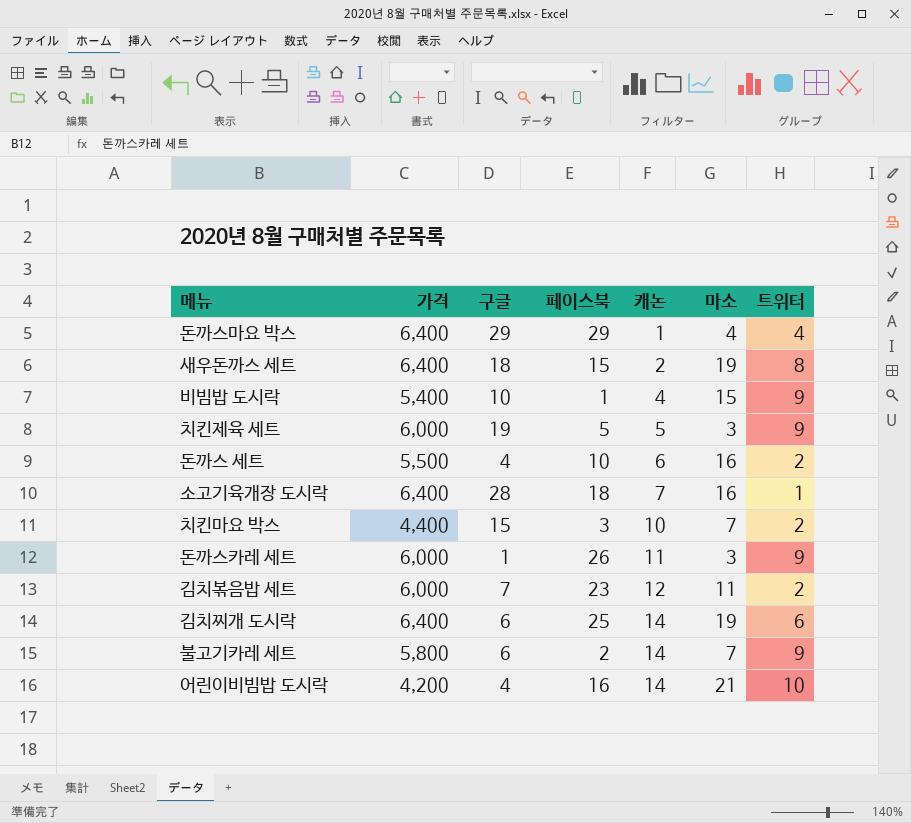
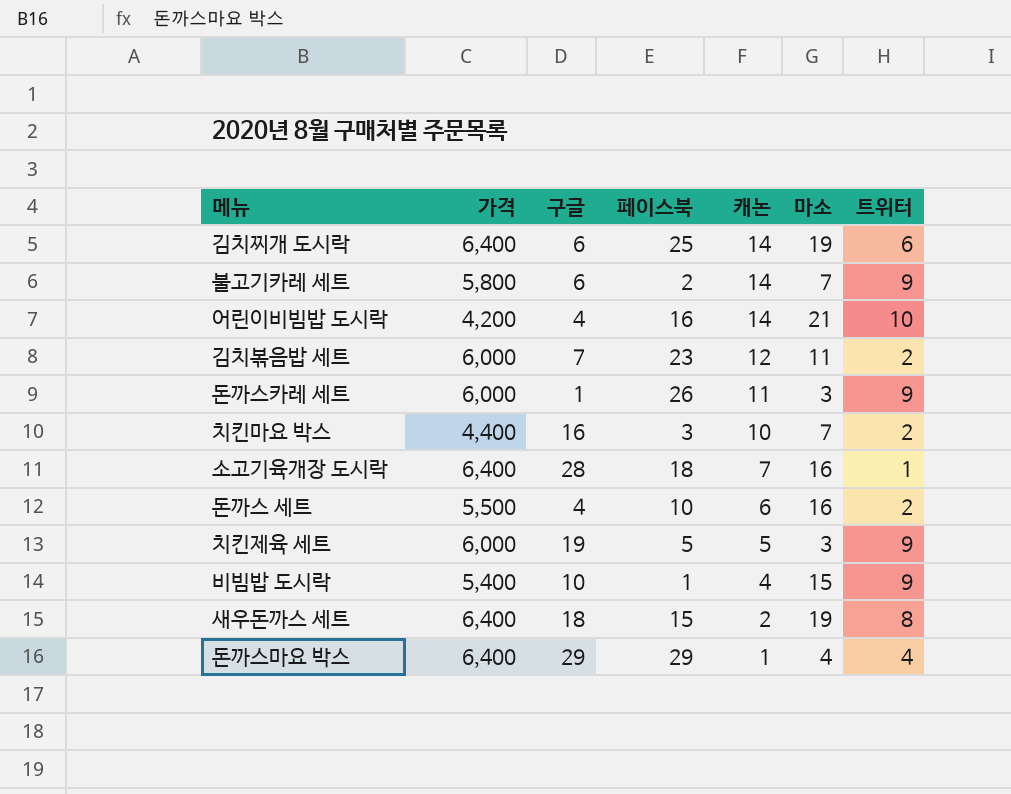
row order: 캐논 ascending -> 캐논 descending
치킨마요 박스 | 구글: 15 -> 16

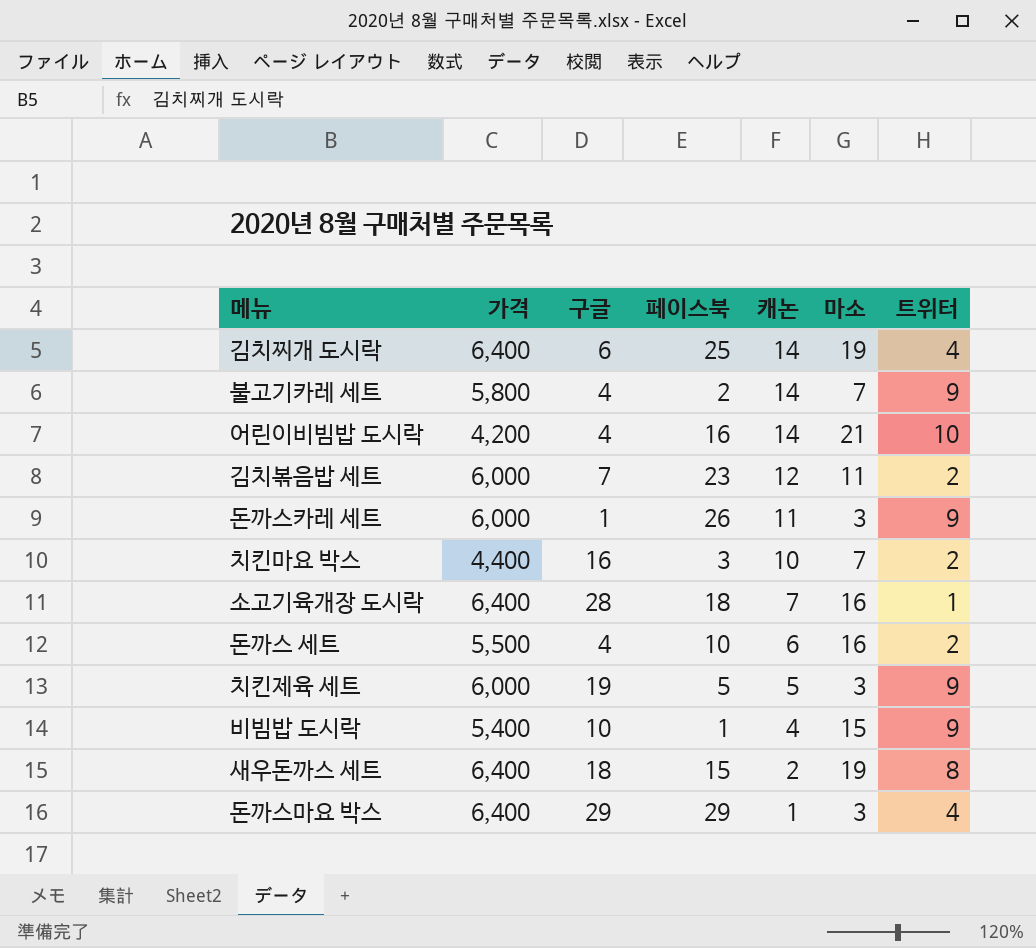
김치찌개 도시락 | 트위터: 6 -> 4
불고기카레 세트 | 구글: 6 -> 4
돈까스마요 박스 | 마소: 4 -> 3

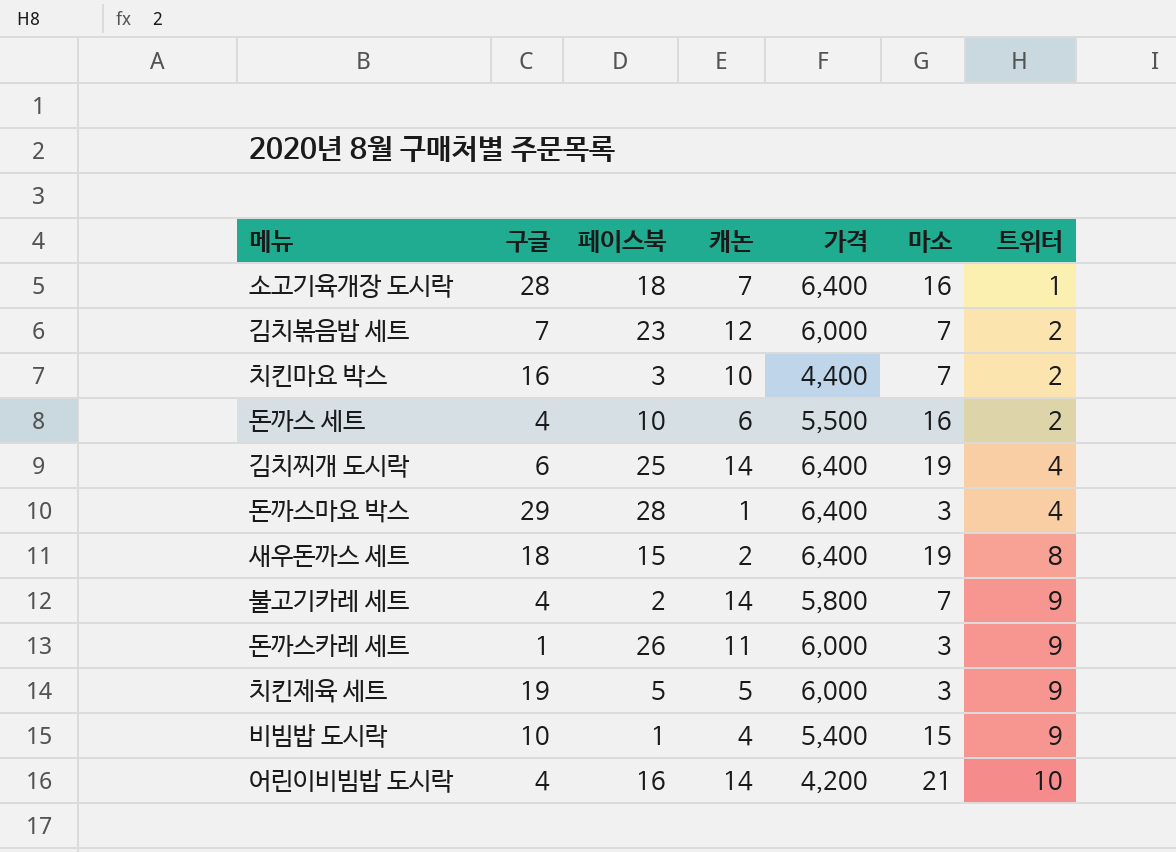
row order: 캐논 descending -> 트위터 ascending
column 가격 | position: 2 -> 5
김치볶음밥 세트 | 마소: 11 -> 7
돈까스마요 박스 | 페이스북: 29 -> 28

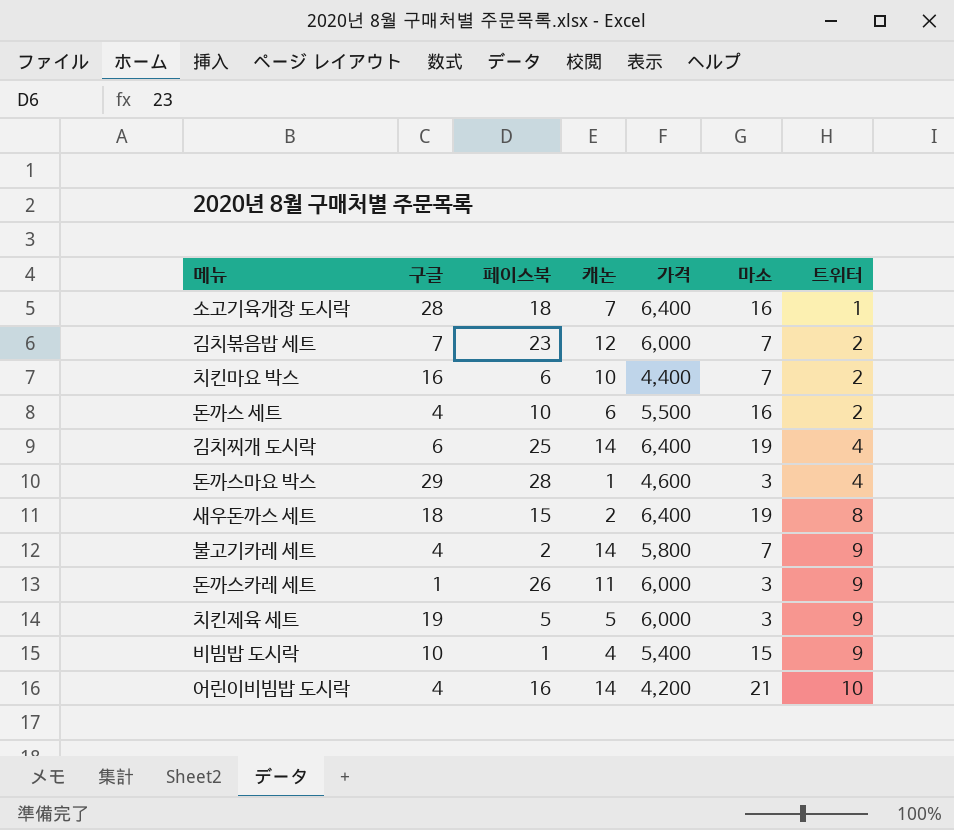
치킨마요 박스 | 페이스북: 3 -> 6
돈까스마요 박스 | 가격: 6,400 -> 4,600

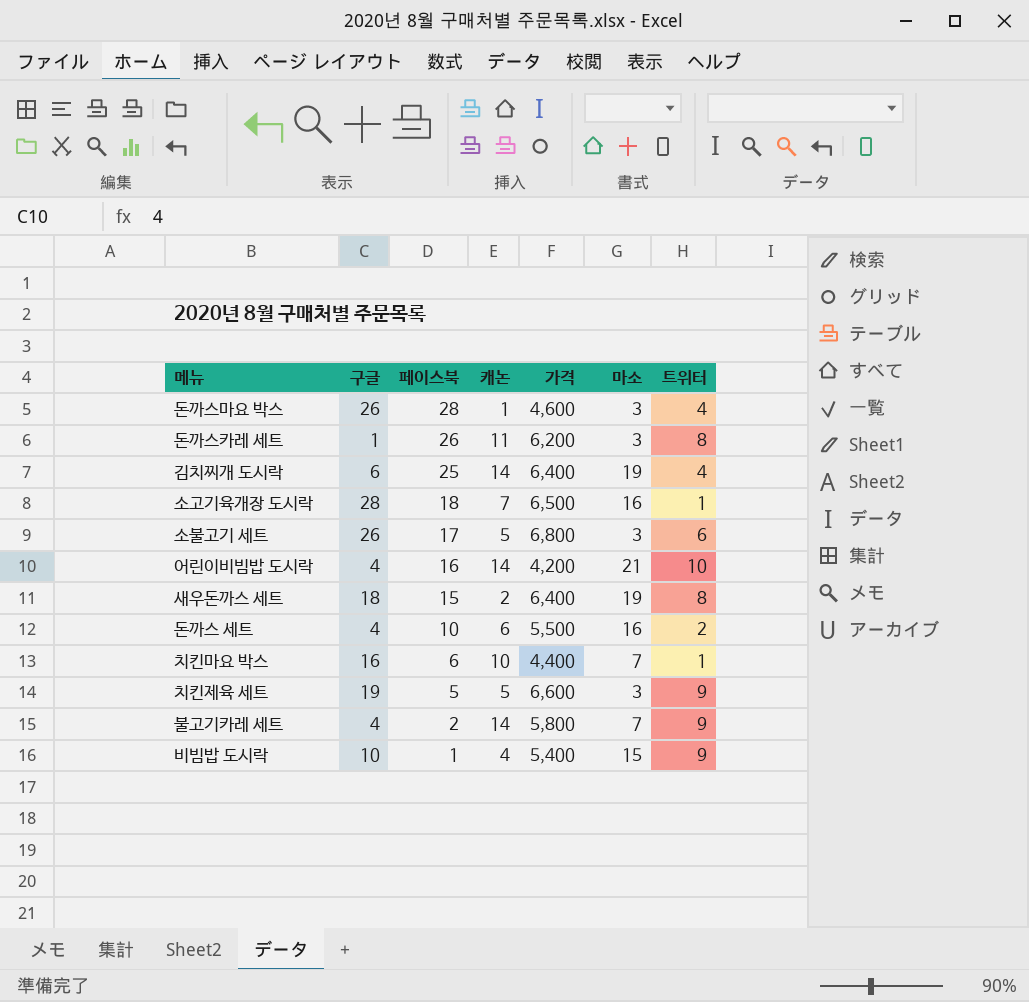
row order: 트위터 ascending -> 페이스북 descending
row 김치볶음밥 세트: 7 | 23 | 12 | 6,000 | 7 | 2 -> none
돈까스마요 박스 | 구글: 29 -> 26
돈까스카레 세트 | 가격: 6,000 -> 6,200
돈까스카레 세트 | 트위터: 9 -> 8
소고기육개장 도시락 | 가격: 6,400 -> 6,500
row 소불고기 세트: none -> 26 | 17 | 5 | 6,800 | 3 | 6
치킨마요 박스 | 트위터: 2 -> 1
치킨제육 세트 | 가격: 6,000 -> 6,600

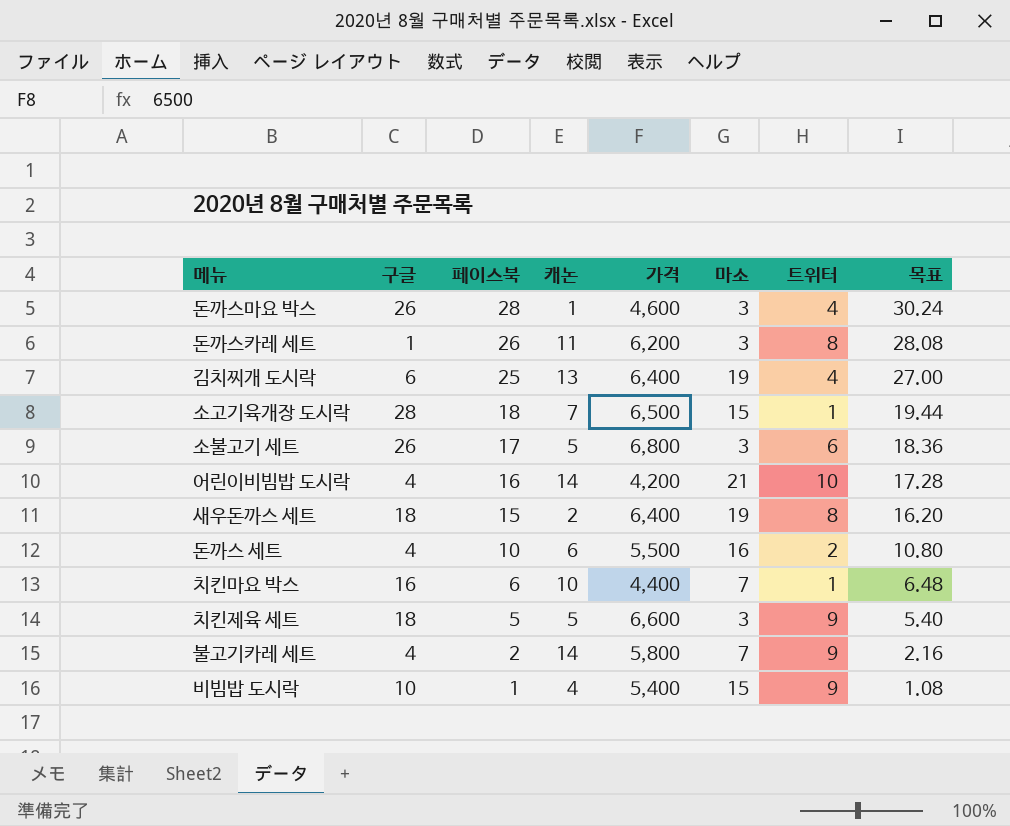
column 목표 | formula: none -> [페이스북] * 1.08
김치찌개 도시락 | 캐논: 14 -> 13
소고기육개장 도시락 | 마소: 16 -> 15
치킨제육 세트 | 구글: 19 -> 18

